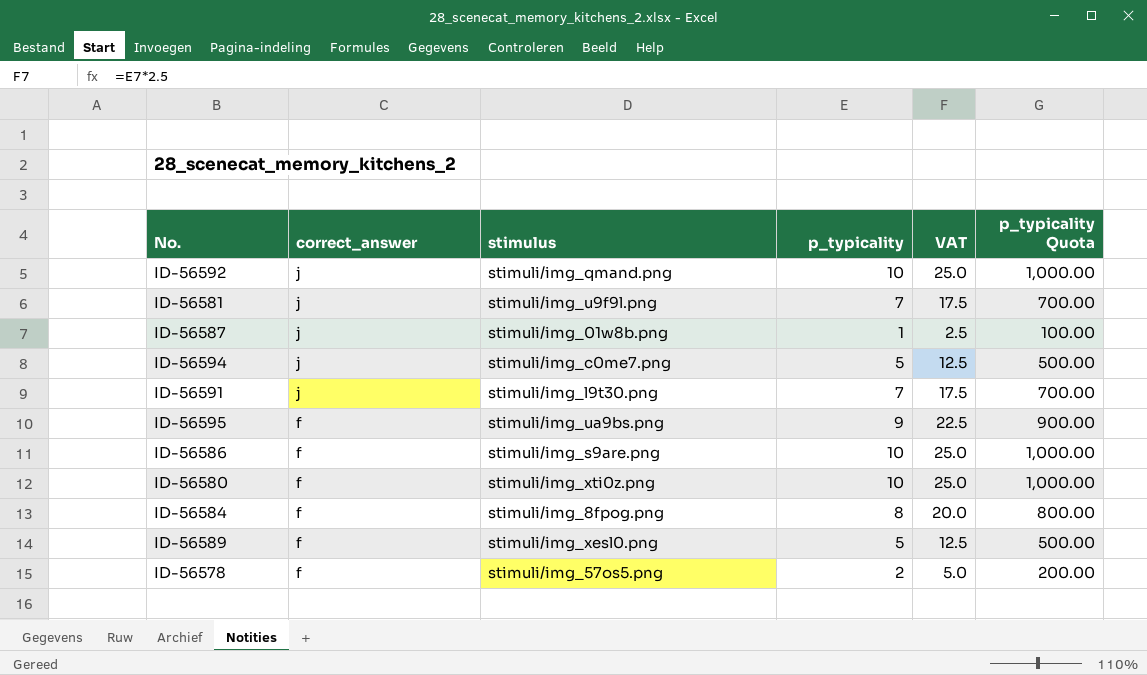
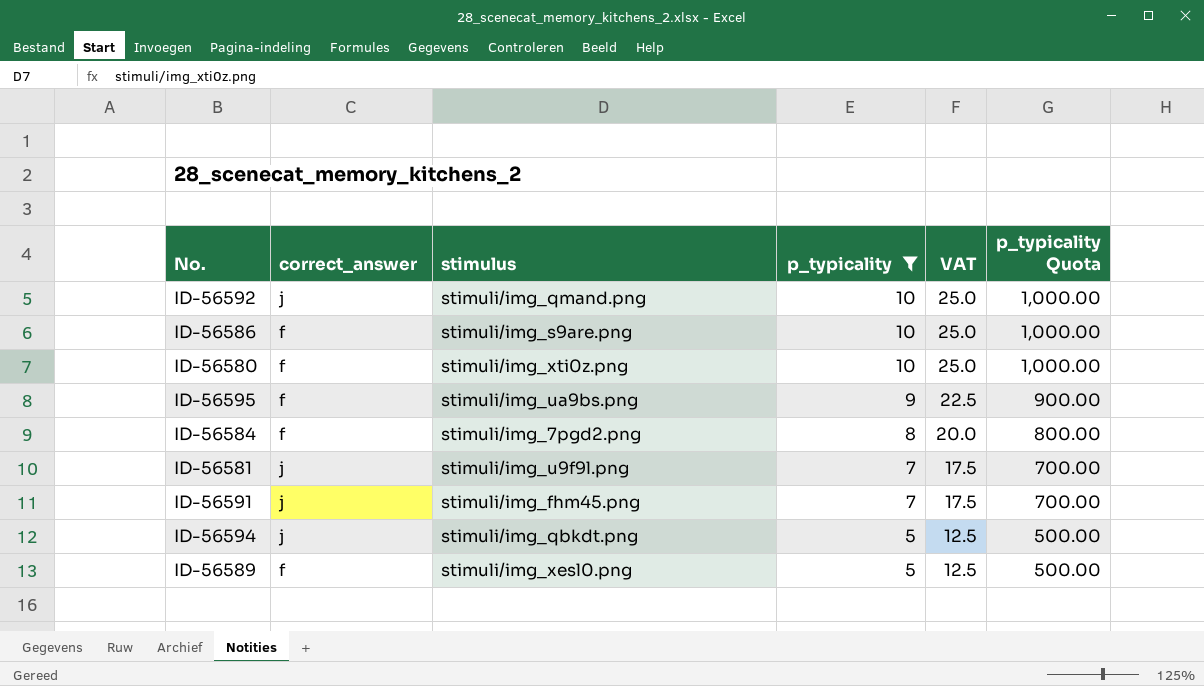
filter: none -> p_typicality >= 5
row order: correct_answer descending -> p_typicality descending
ID-56584 | stimulus: stimuli/img_8fpog.png -> stimuli/img_7pgd2.png
ID-56591 | stimulus: stimuli/img_l9t30.png -> stimuli/img_fhm45.png
ID-56594 | stimulus: stimuli/img_c0me7.png -> stimuli/img_qbkdt.png

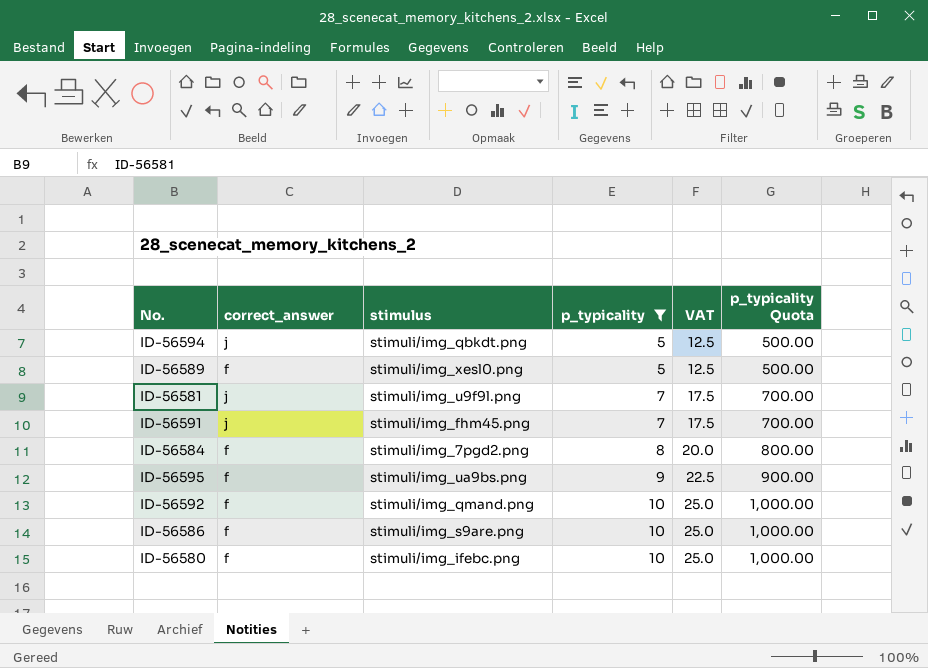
row order: p_typicality descending -> p_typicality ascending
ID-56592 | correct_answer: j -> f
ID-56580 | stimulus: stimuli/img_xti0z.png -> stimuli/img_ifebc.png

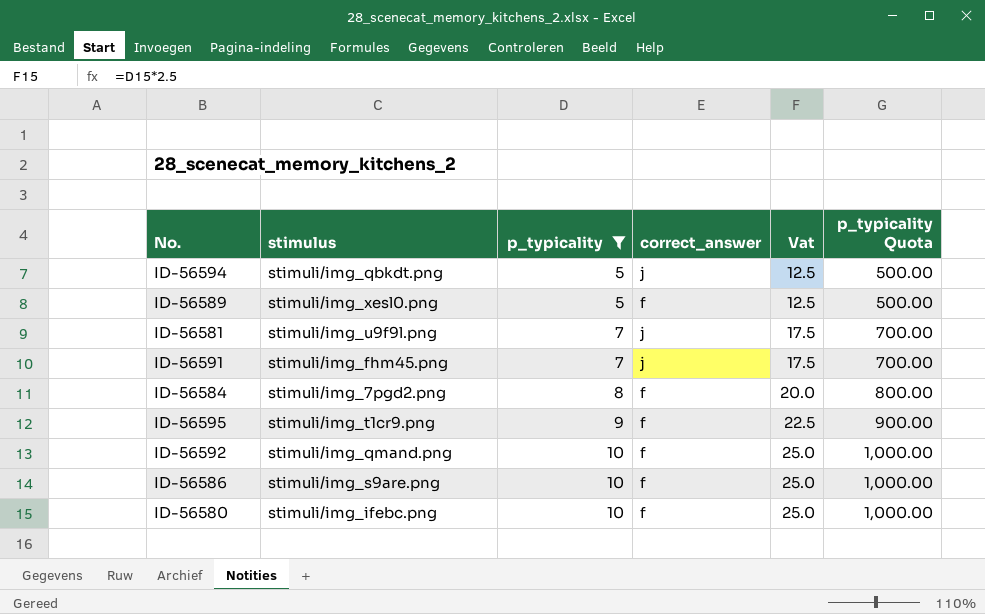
column correct_answer | position: 2 -> 4
column name: VAT -> Vat
ID-56595 | stimulus: stimuli/img_ua9bs.png -> stimuli/img_t1cr9.png

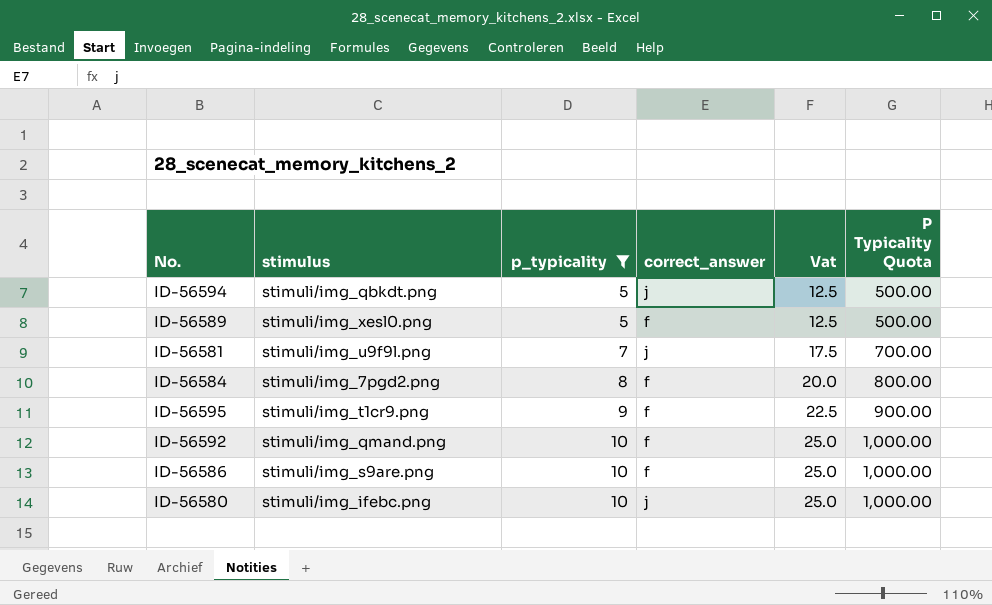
column name: p_typicality Quota -> P Typicality Quota
row ID-56591: stimuli/img_fhm45.png | 7 | j | 17.5 | 700.00 -> none
ID-56580 | correct_answer: f -> j

